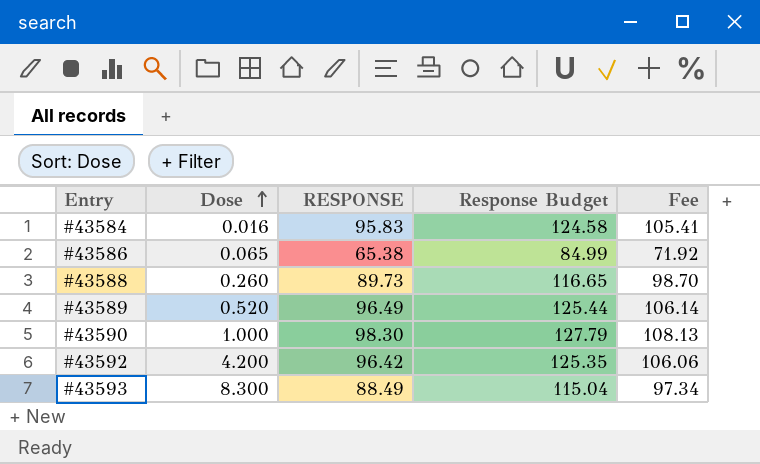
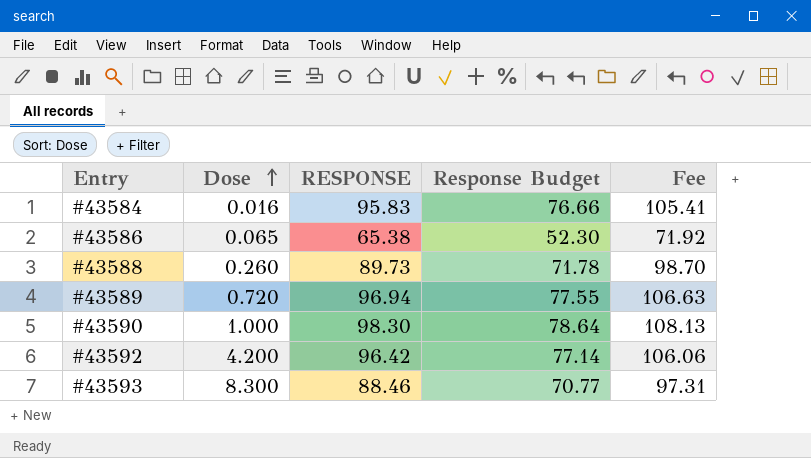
column Response Budget | formula: [RESPONSE] * 1.3 -> [RESPONSE] * 0.8
#43589 | Dose: 0.520 -> 0.720
#43589 | RESPONSE: 96.49 -> 96.94
#43589 | Fee: 106.14 -> 106.63
#43593 | RESPONSE: 88.49 -> 88.46
#43593 | Fee: 97.34 -> 97.31

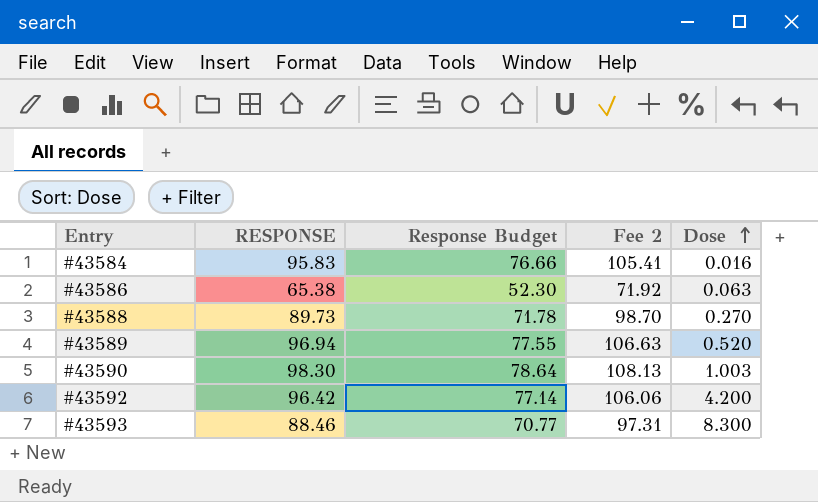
column name: Fee -> Fee 2
column Dose | position: 2 -> 5
#43586 | Dose: 0.065 -> 0.063
#43588 | Dose: 0.260 -> 0.270
#43589 | Dose: 0.720 -> 0.520
#43590 | Dose: 1.000 -> 1.003

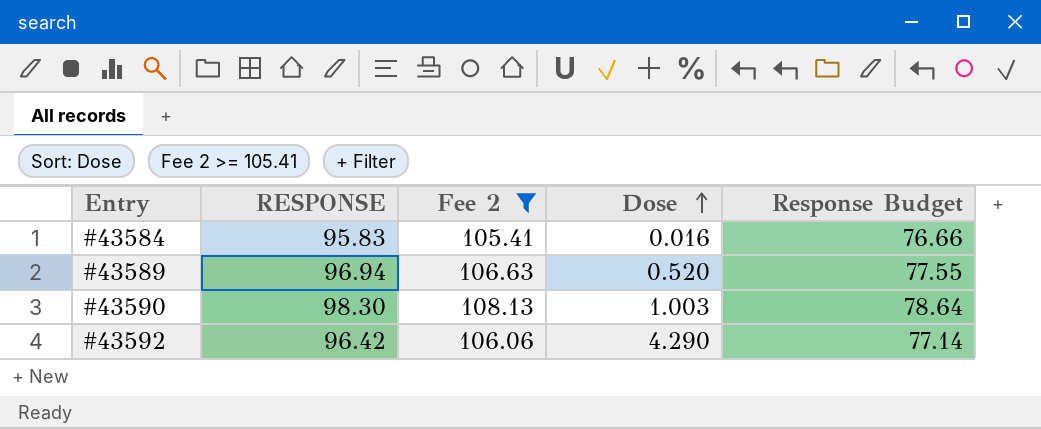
filter: none -> Fee 2 >= 105.41
column Response Budget | position: 3 -> 5
#43592 | Dose: 4.200 -> 4.290

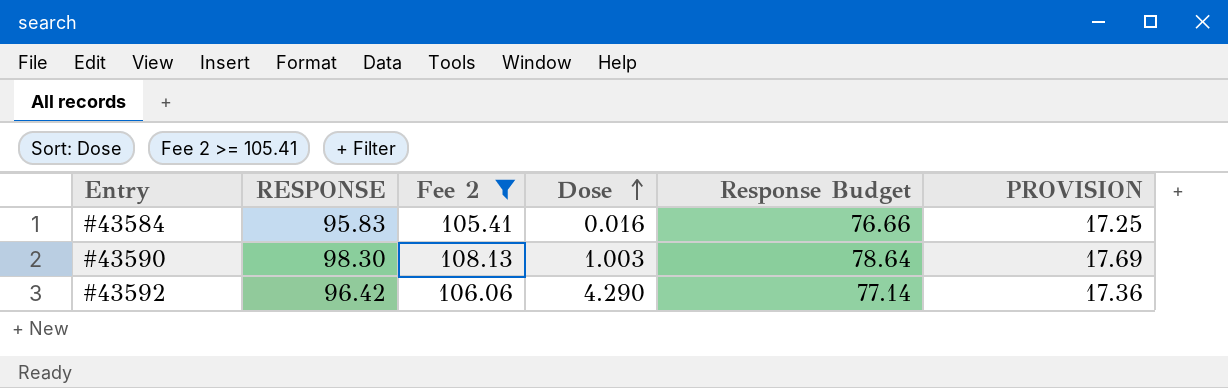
column PROVISION | formula: none -> [RESPONSE] * 0.18
row #43589: 96.94 | 106.63 | 0.520 | 77.55 -> none

